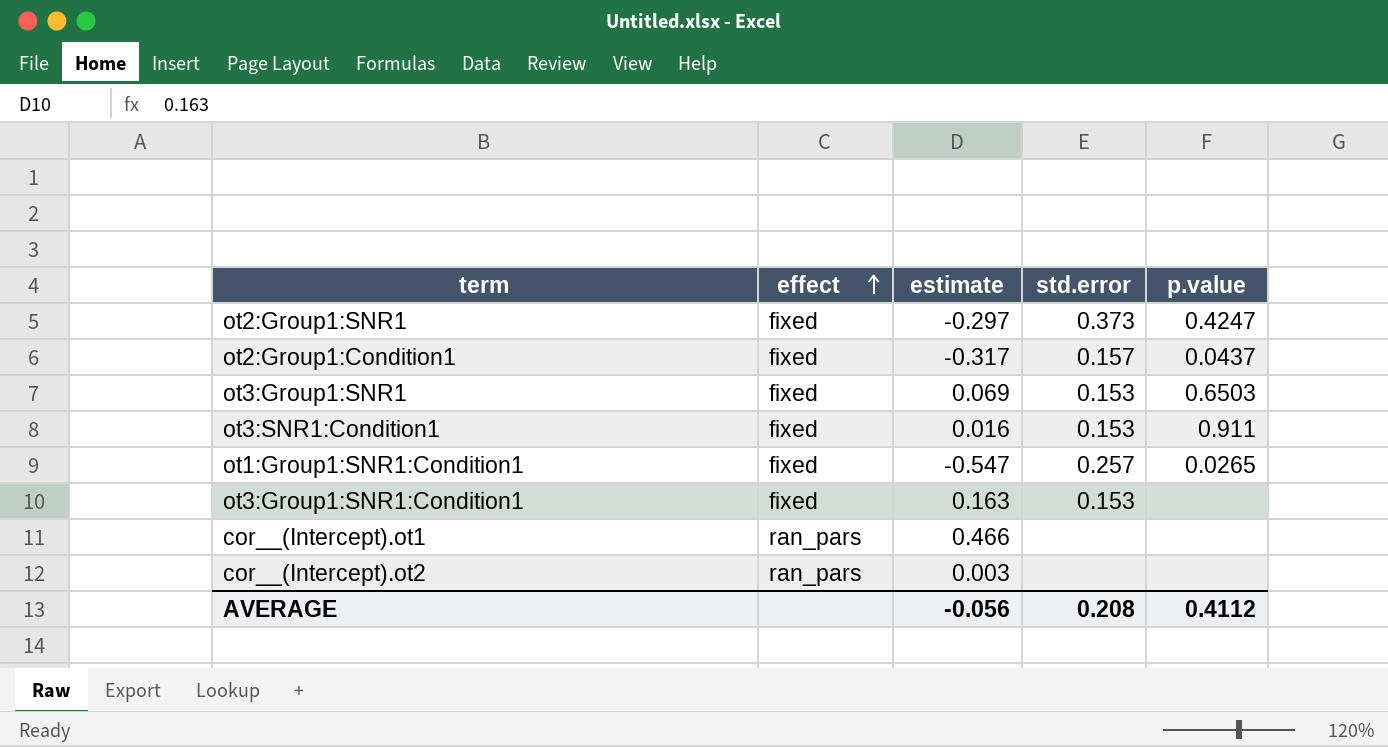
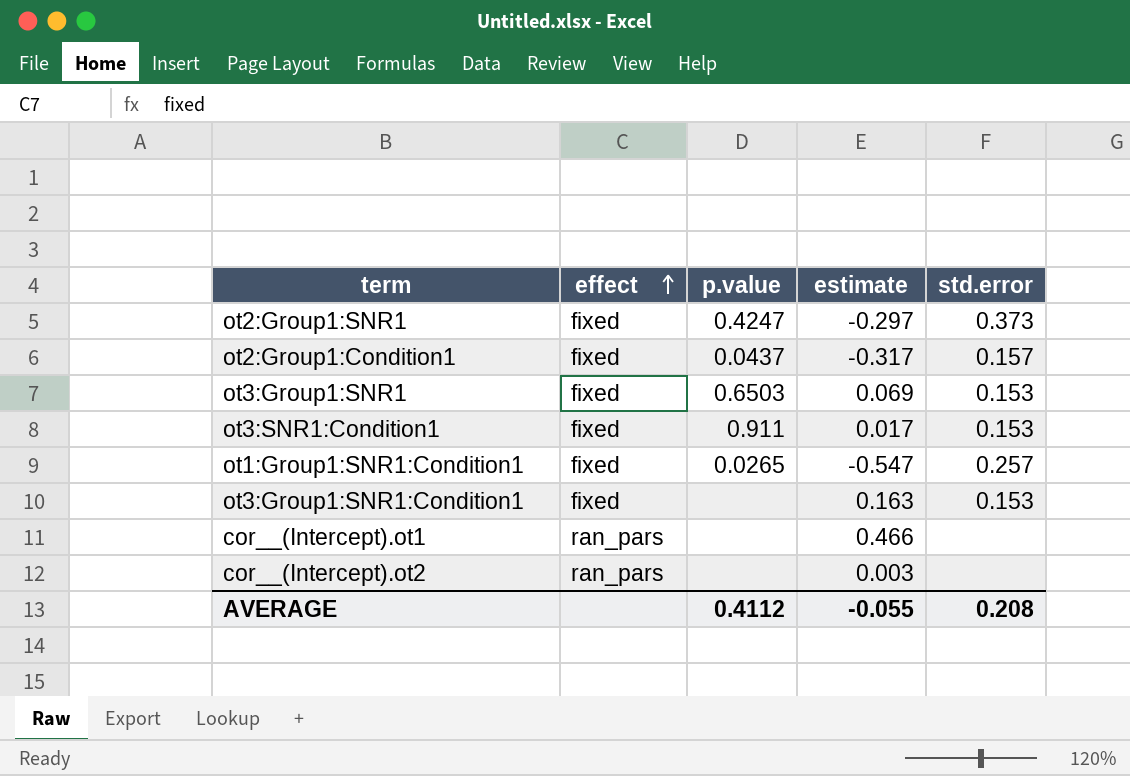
column p.value | position: 5 -> 3
ot3:SNR1:Condition1 | estimate: 0.016 -> 0.017
AVERAGE | estimate: -0.056 -> -0.055

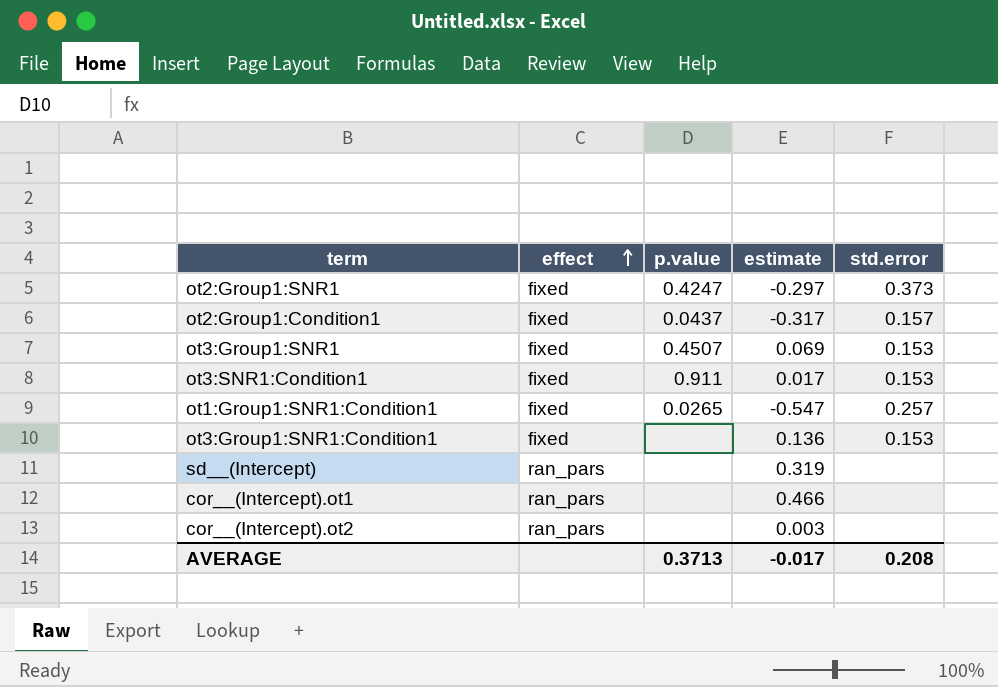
ot3:Group1:SNR1 | p.value: 0.6503 -> 0.4507
ot3:Group1:SNR1:Condition1 | estimate: 0.163 -> 0.136
row sd__(Intercept): none -> ran_pars | none | 0.319 | none
AVERAGE | p.value: 0.4112 -> 0.3713
AVERAGE | estimate: -0.055 -> -0.017

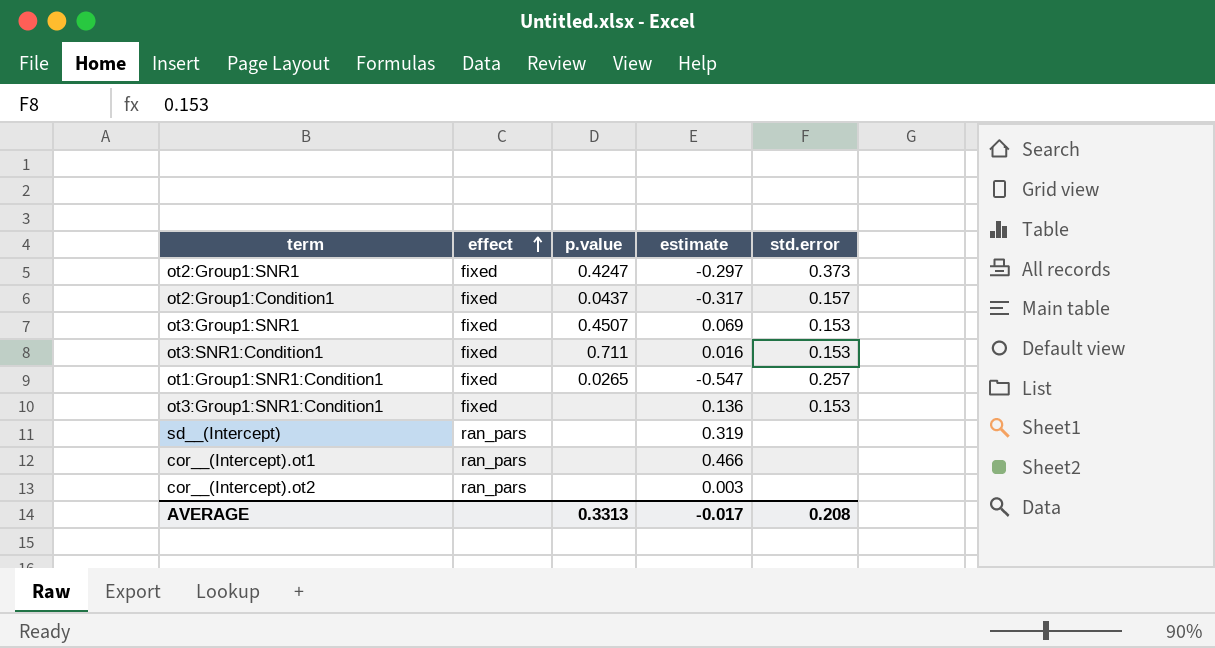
ot3:SNR1:Condition1 | p.value: 0.911 -> 0.711
ot3:SNR1:Condition1 | estimate: 0.017 -> 0.016
AVERAGE | p.value: 0.3713 -> 0.3313

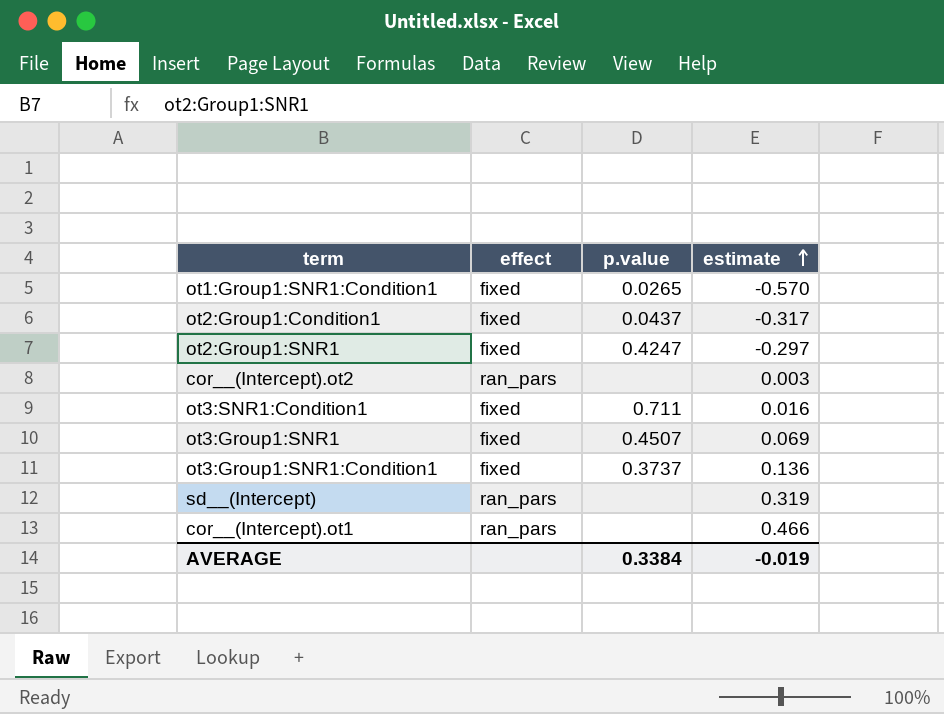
row order: effect ascending -> estimate ascending
column std.error | position: 5 -> none
ot1:Group1:SNR1:Condition1 | estimate: -0.547 -> -0.570
ot3:Group1:SNR1:Condition1 | p.value: none -> 0.3737
AVERAGE | p.value: 0.3313 -> 0.3384
AVERAGE | estimate: -0.017 -> -0.019

